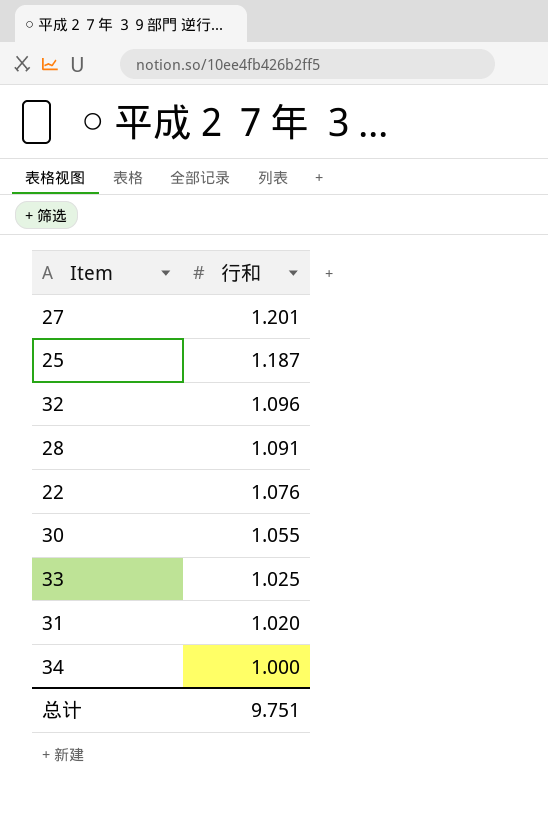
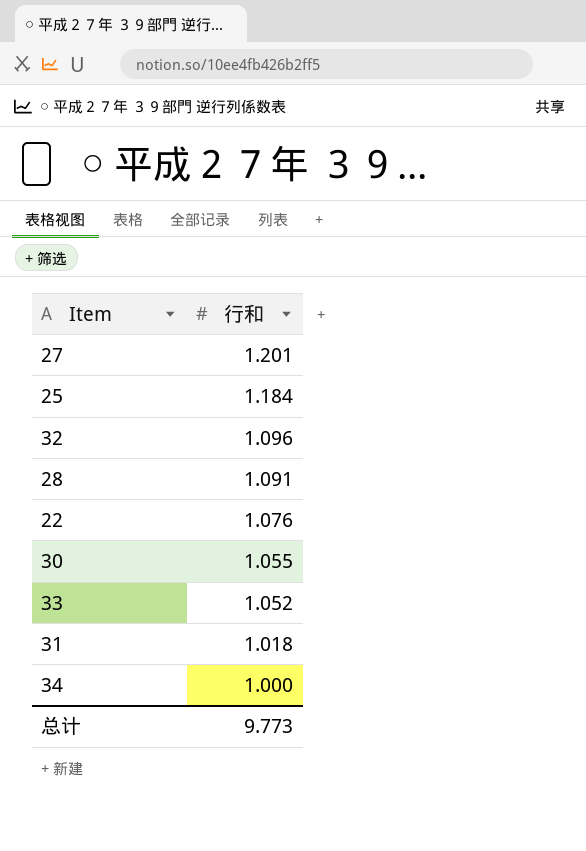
25 | 行和: 1.187 -> 1.184
33 | 行和: 1.025 -> 1.052
31 | 行和: 1.020 -> 1.018
总计 | 行和: 9.751 -> 9.773

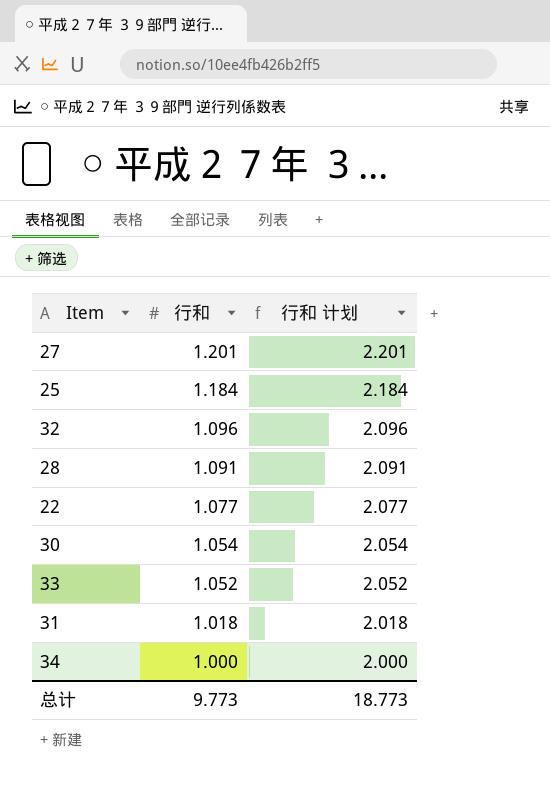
column 行和 计划 | formula: none -> [行和] + 1
22 | 行和: 1.076 -> 1.077
30 | 行和: 1.055 -> 1.054

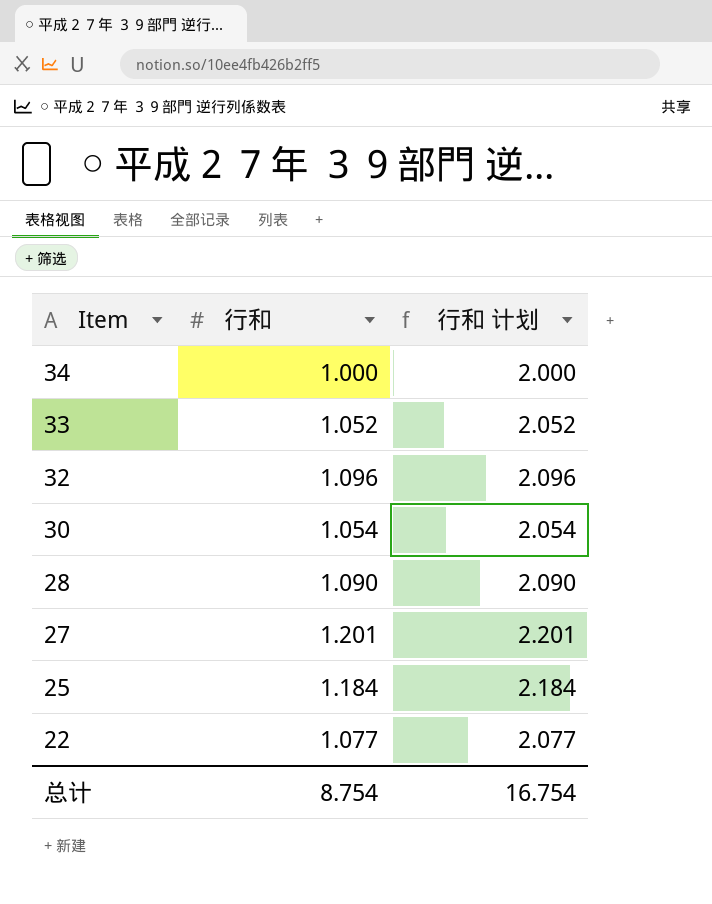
row order: 行和 descending -> Item descending
row 31: 1.018 | 2.018 -> none
28 | 行和: 1.091 -> 1.090
28 | 行和 计划: 2.091 -> 2.090
总计 | 行和: 9.773 -> 8.754
总计 | 行和 计划: 18.773 -> 16.754

